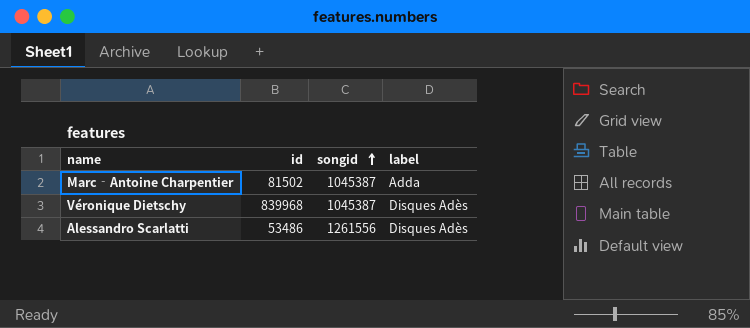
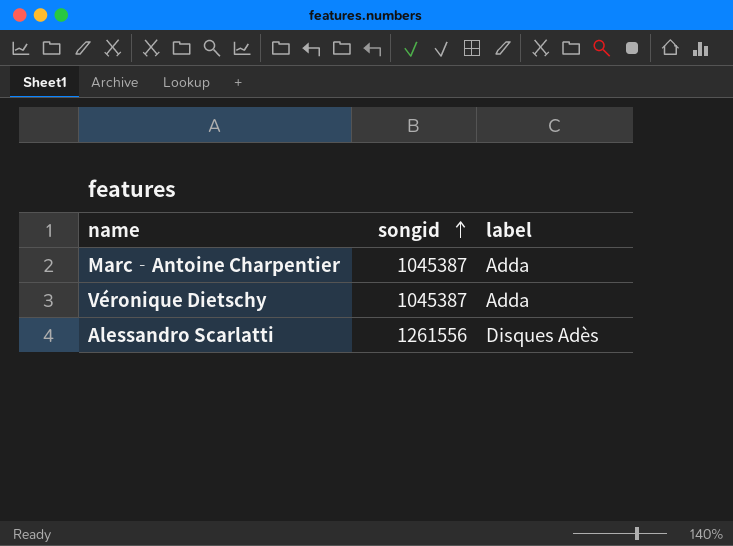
column id | position: 2 -> none
Véronique Dietschy | label: Disques Adès -> Adda

